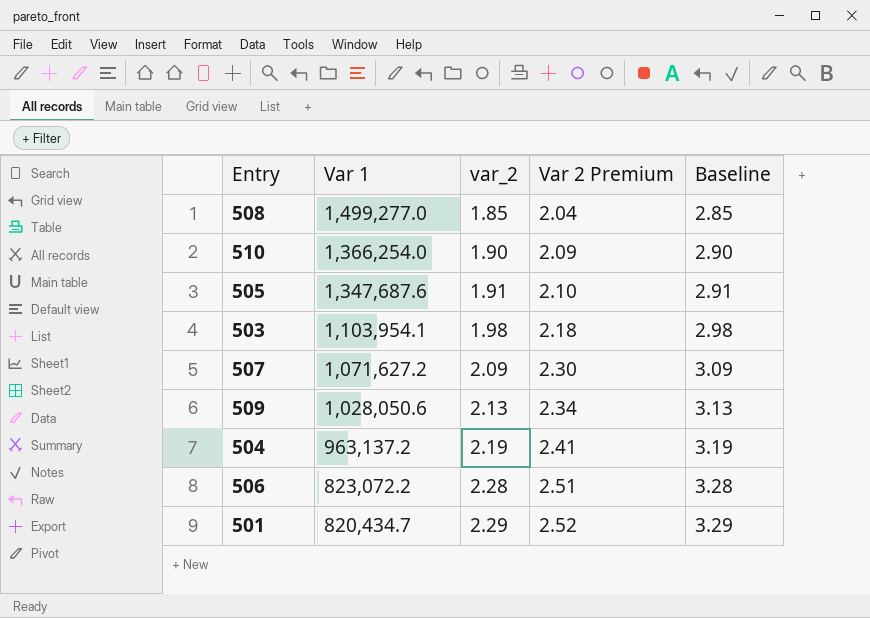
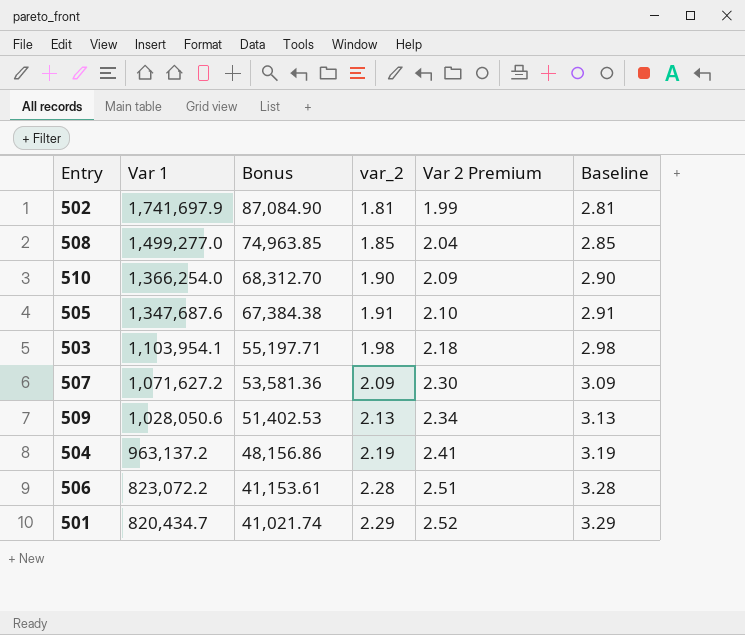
column Bonus | formula: none -> [Var 1] * 0.05
row 502: none -> 1,741,697.9 | 87,084.90 | 1.81 | 1.99 | 2.81

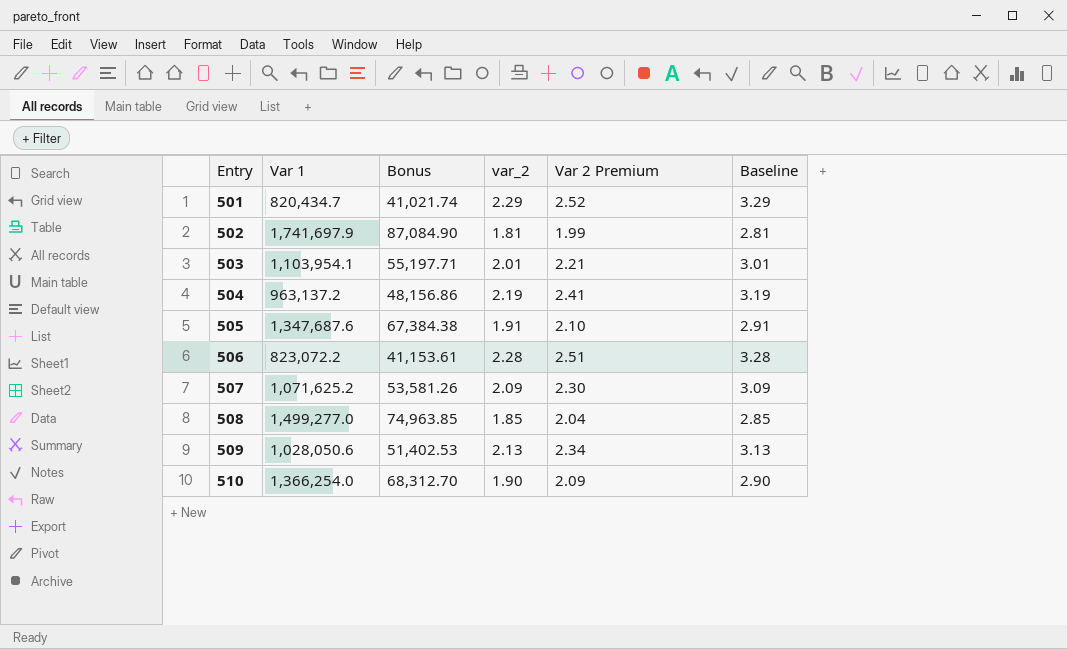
row order: Var 1 descending -> Entry ascending
503 | var_2: 1.98 -> 2.01
503 | Var 2 Premium: 2.18 -> 2.21
503 | Baseline: 2.98 -> 3.01
507 | Var 1: 1,071,627.2 -> 1,071,625.2
507 | Bonus: 53,581.36 -> 53,581.26

